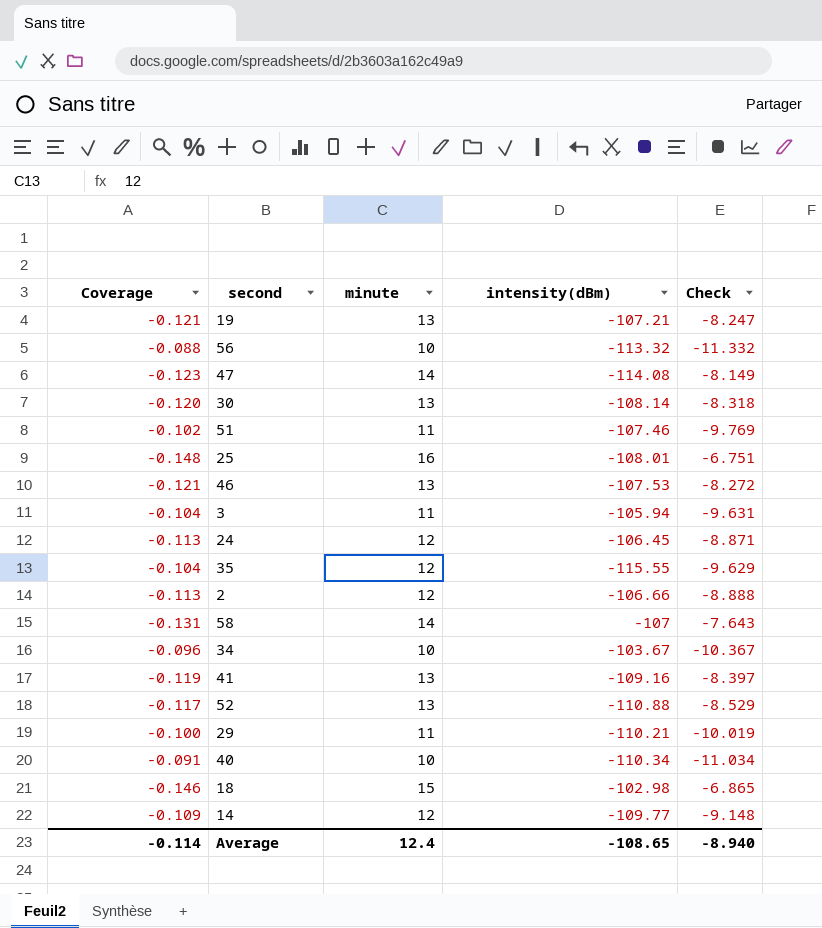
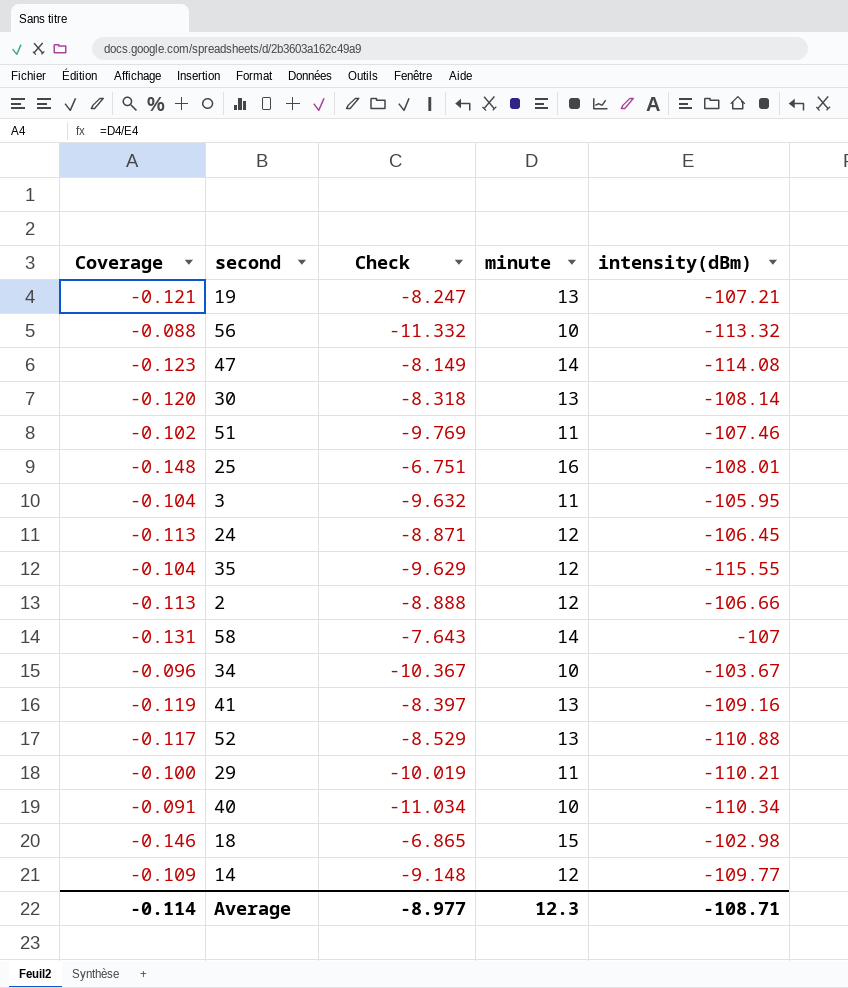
column Check | position: 5 -> 3
row 46: -0.121 | 13 | -107.53 | -8.272 -> none
3 | Check: -9.631 -> -9.632
3 | intensity(dBm): -105.94 -> -105.95
Average | Check: -8.940 -> -8.977
Average | minute: 12.4 -> 12.3
Average | intensity(dBm): -108.65 -> -108.71

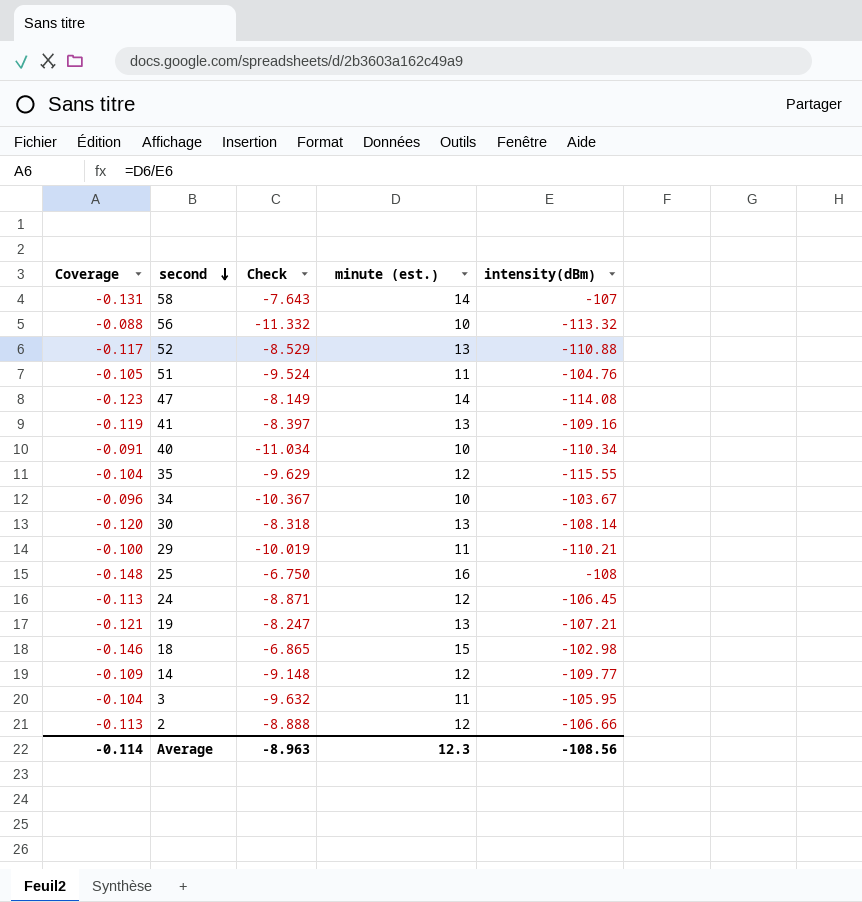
row order: none -> second descending
column name: minute -> minute (est.)
51 | Coverage: -0.102 -> -0.105
51 | Check: -9.769 -> -9.524
51 | intensity(dBm): -107.46 -> -104.76
25 | Check: -6.751 -> -6.750
25 | intensity(dBm): -108.01 -> -108
Average | Check: -8.977 -> -8.963
Average | intensity(dBm): -108.71 -> -108.56

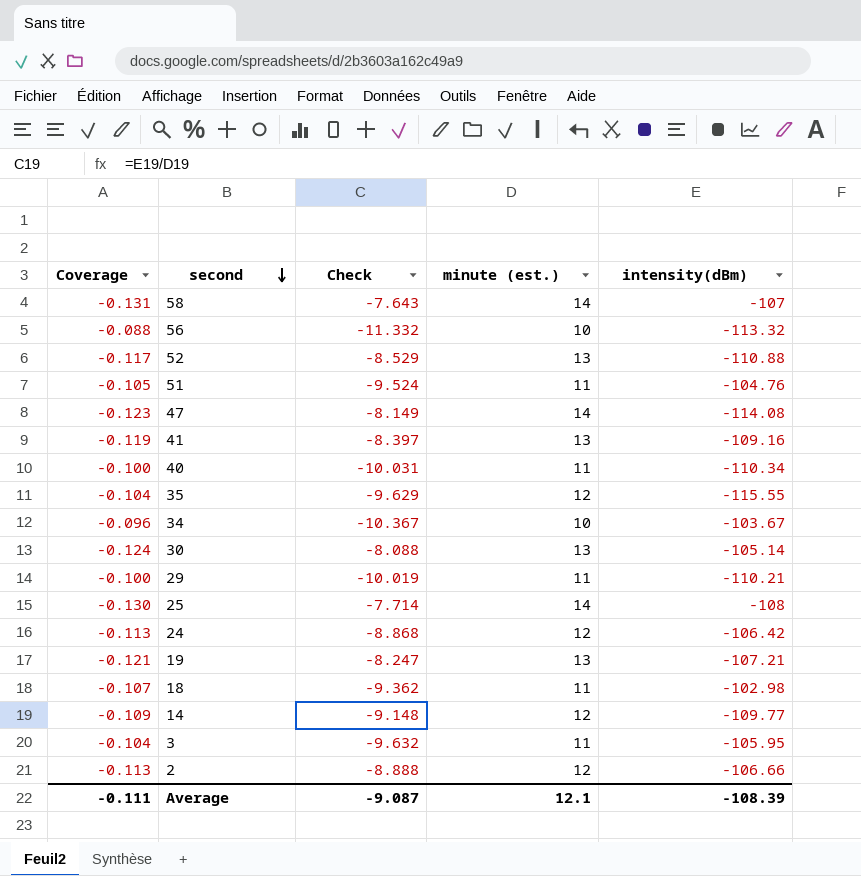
40 | Coverage: -0.091 -> -0.100
40 | Check: -11.034 -> -10.031
40 | minute (est.): 10 -> 11
30 | Coverage: -0.120 -> -0.124
30 | Check: -8.318 -> -8.088
30 | intensity(dBm): -108.14 -> -105.14
25 | Coverage: -0.148 -> -0.130
25 | Check: -6.750 -> -7.714
25 | minute (est.): 16 -> 14
24 | Check: -8.871 -> -8.868
24 | intensity(dBm): -106.45 -> -106.42
18 | Coverage: -0.146 -> -0.107
18 | Check: -6.865 -> -9.362
18 | minute (est.): 15 -> 11
Average | Coverage: -0.114 -> -0.111
Average | Check: -8.963 -> -9.087
Average | minute (est.): 12.3 -> 12.1
Average | intensity(dBm): -108.56 -> -108.39

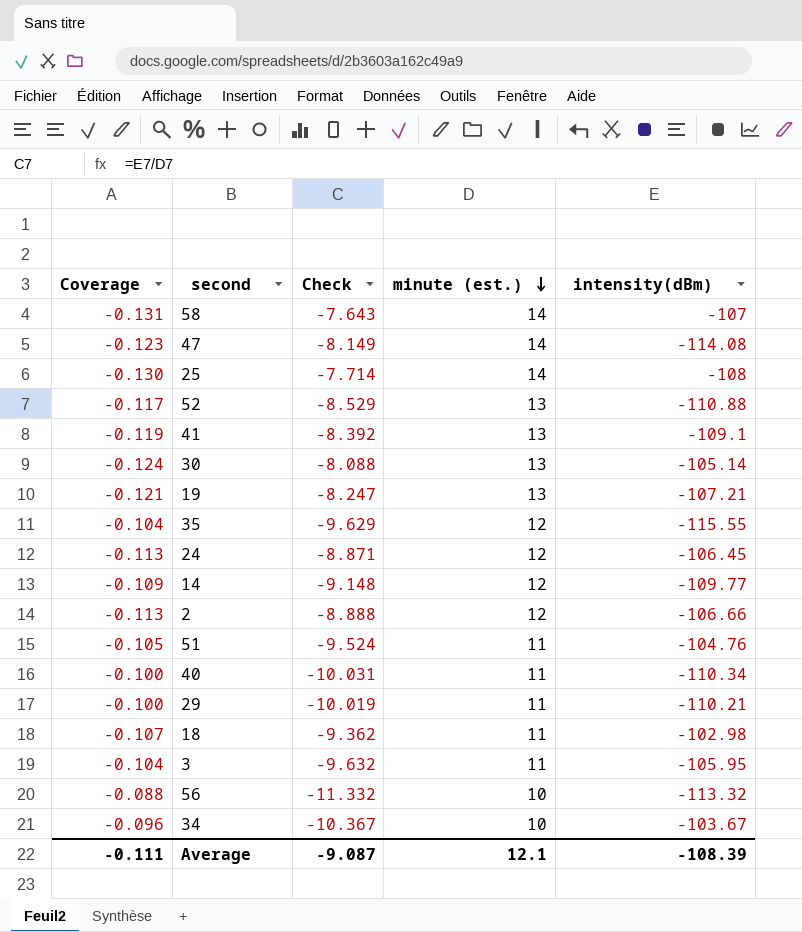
row order: second descending -> minute (est.) descending
41 | Check: -8.397 -> -8.392
41 | intensity(dBm): -109.16 -> -109.1
24 | Check: -8.868 -> -8.871
24 | intensity(dBm): -106.42 -> -106.45

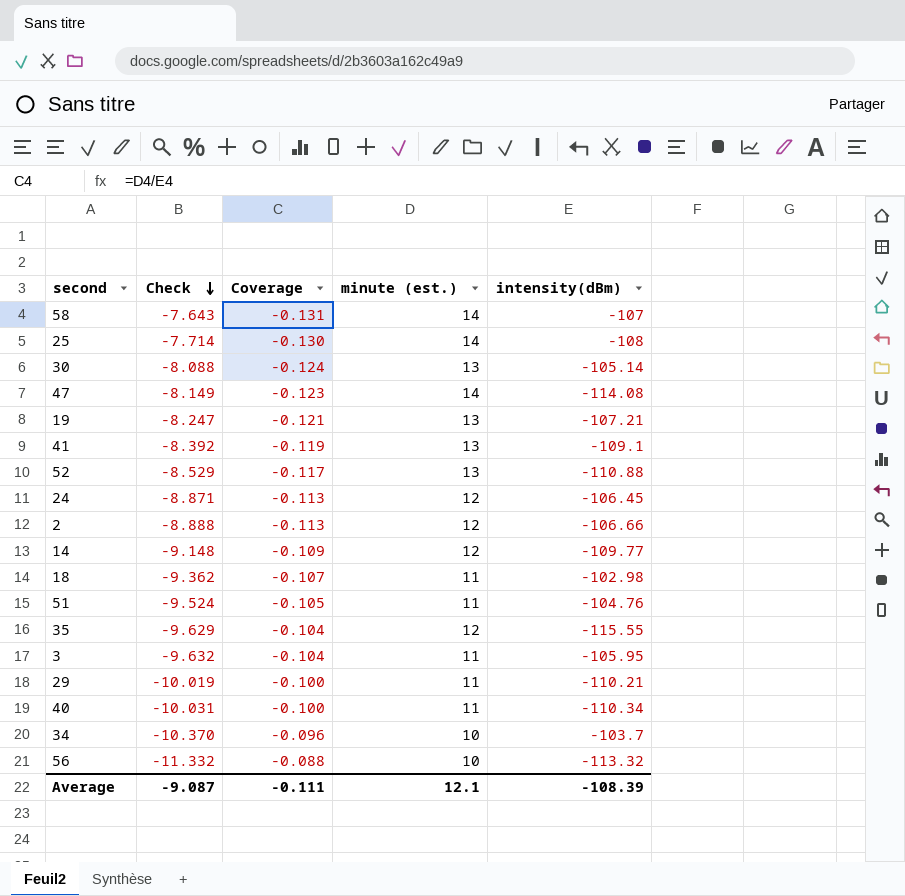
row order: minute (est.) descending -> Check descending
column Coverage | position: 1 -> 3
34 | Check: -10.367 -> -10.370
34 | intensity(dBm): -103.67 -> -103.7

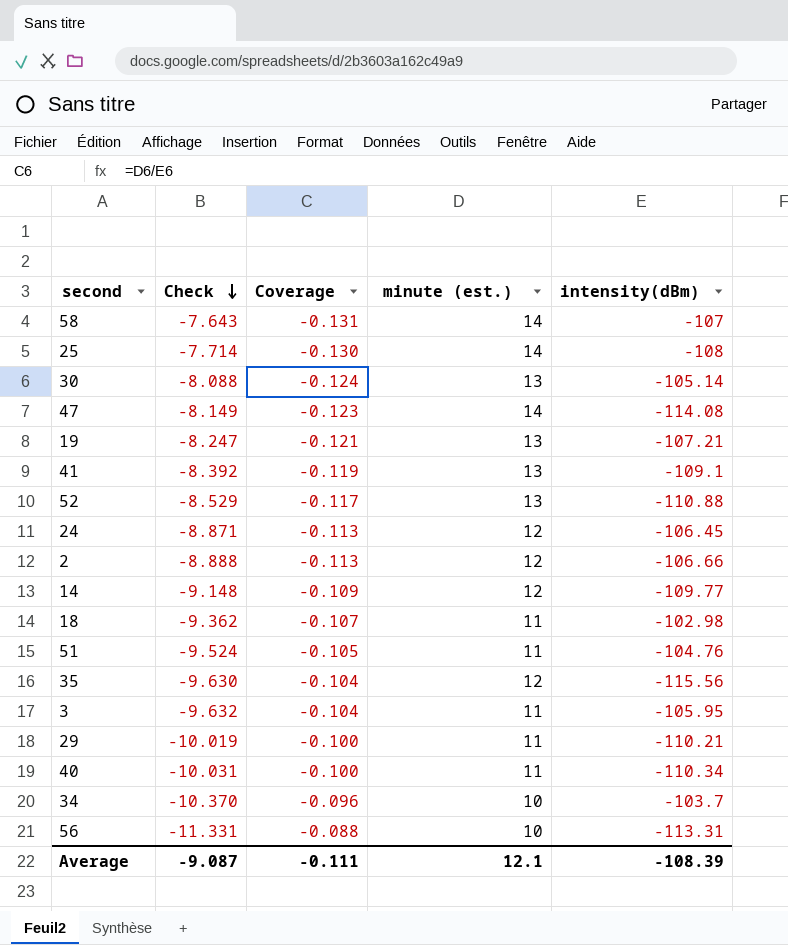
35 | Check: -9.629 -> -9.630
35 | intensity(dBm): -115.55 -> -115.56
56 | Check: -11.332 -> -11.331
56 | intensity(dBm): -113.32 -> -113.31

